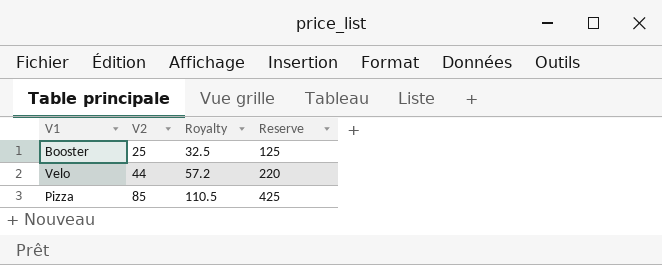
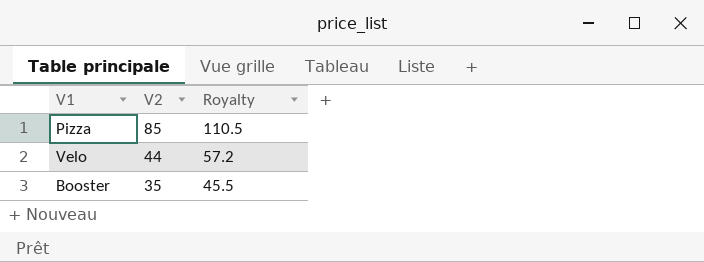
row order: V2 ascending -> V2 descending
column Reserve | formula: [V2] * 5 -> none
Booster | V2: 25 -> 35
Booster | Royalty: 32.5 -> 45.5

